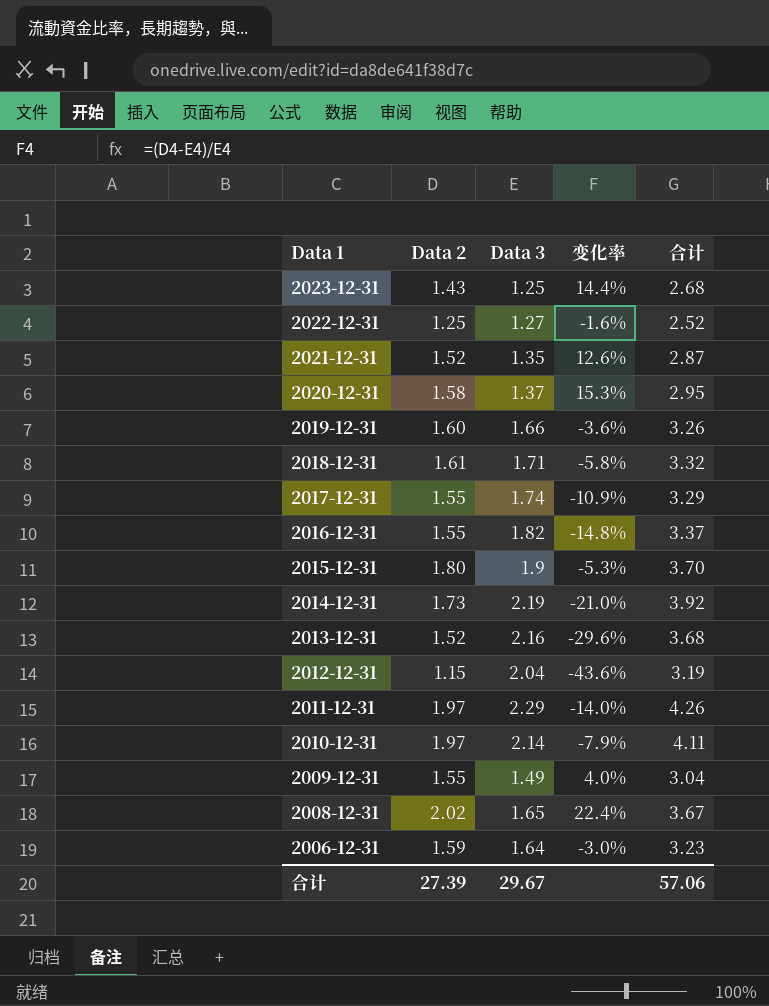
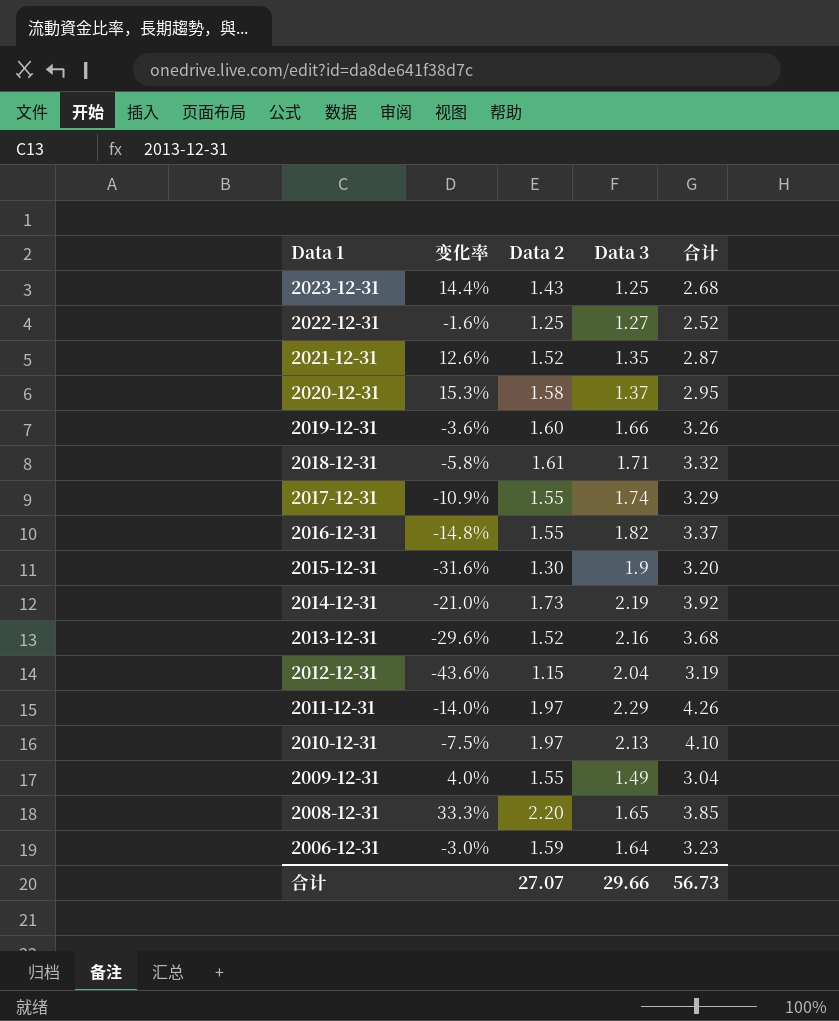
column 变化率 | position: 4 -> 2
2015-12-31 | 变化率: -5.3% -> -31.6%
2015-12-31 | Data 2: 1.80 -> 1.30
2015-12-31 | 合计: 3.70 -> 3.20
2010-12-31 | 变化率: -7.9% -> -7.5%
2010-12-31 | Data 3: 2.14 -> 2.13
2010-12-31 | 合计: 4.11 -> 4.10
2008-12-31 | 变化率: 22.4% -> 33.3%
2008-12-31 | Data 2: 2.02 -> 2.20
2008-12-31 | 合计: 3.67 -> 3.85
合计 | Data 2: 27.39 -> 27.07
合计 | Data 3: 29.67 -> 29.66
合计 | 合计: 57.06 -> 56.73

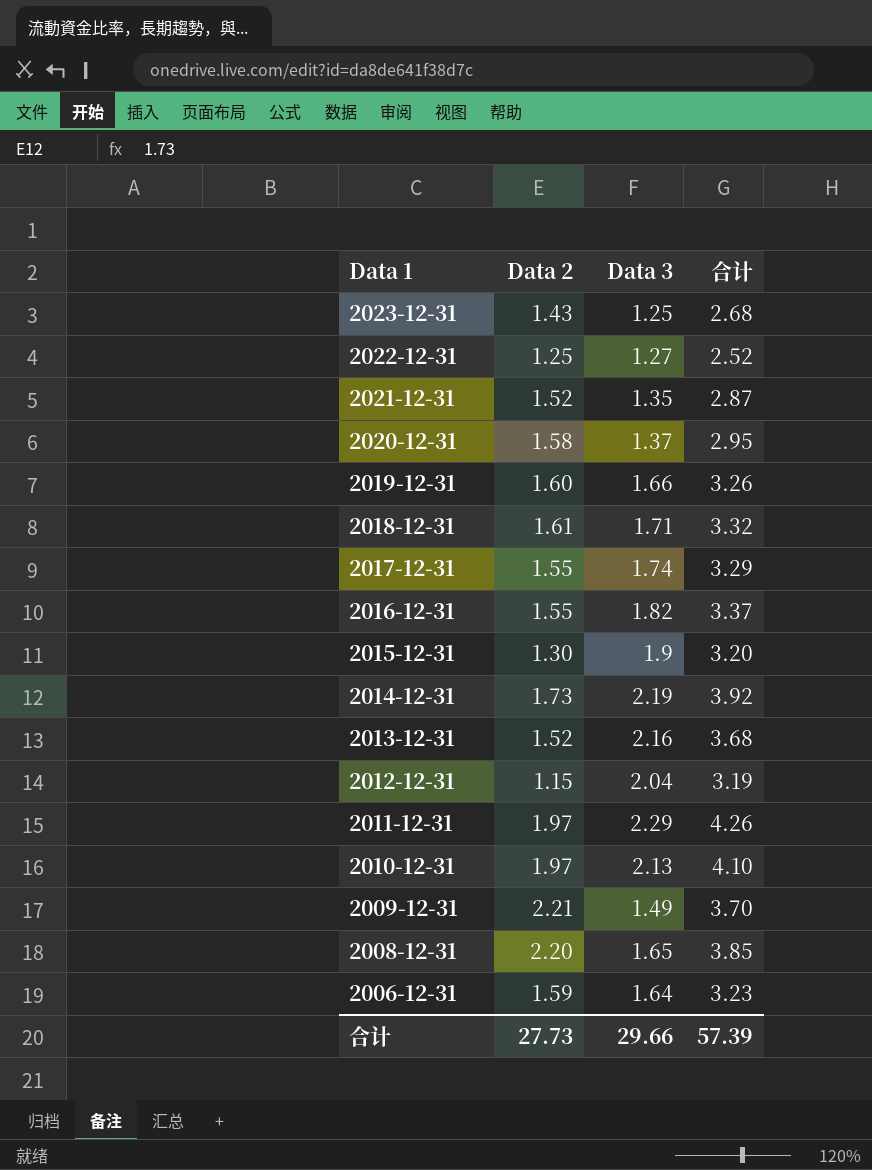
column 变化率 | formula: ([Data 2] - [Data 3]) / [Data 3] -> none
2009-12-31 | Data 2: 1.55 -> 2.21
2009-12-31 | 合计: 3.04 -> 3.70
合计 | Data 2: 27.07 -> 27.73
合计 | 合计: 56.73 -> 57.39

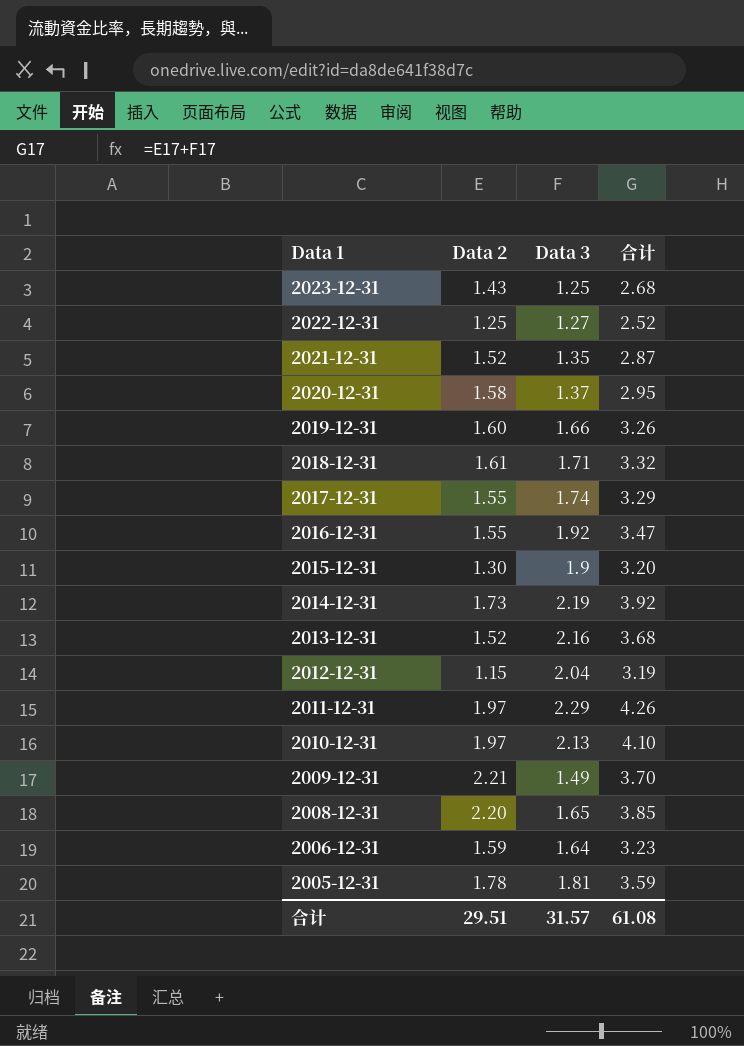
2016-12-31 | Data 3: 1.82 -> 1.92
2016-12-31 | 合计: 3.37 -> 3.47
row 2005-12-31: none -> 1.78 | 1.81 | 3.59
合计 | Data 2: 27.73 -> 29.51
合计 | Data 3: 29.66 -> 31.57
合计 | 合计: 57.39 -> 61.08

